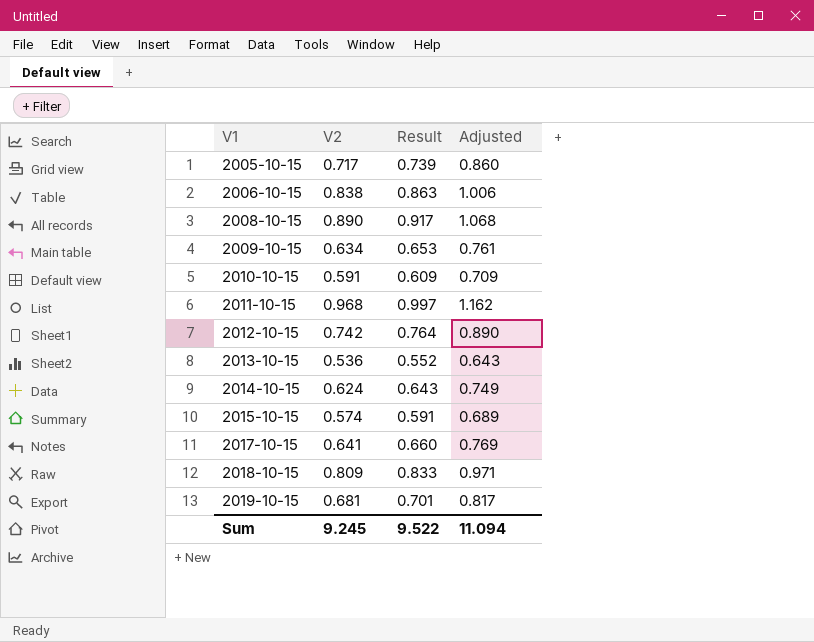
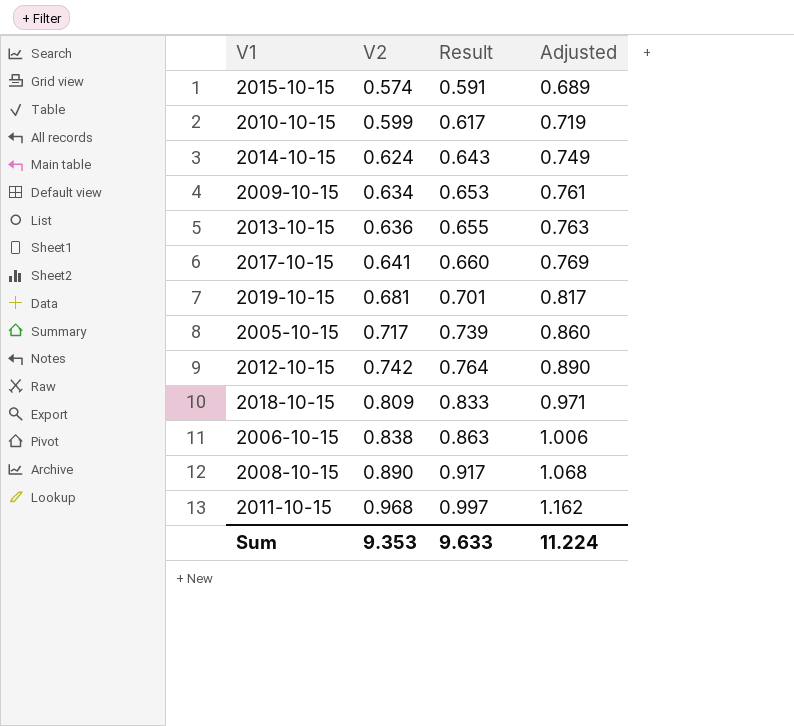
row order: V1 ascending -> V2 ascending
2010-10-15 | V2: 0.591 -> 0.599
2010-10-15 | Result: 0.609 -> 0.617
2010-10-15 | Adjusted: 0.709 -> 0.719
2013-10-15 | V2: 0.536 -> 0.636
2013-10-15 | Result: 0.552 -> 0.655
2013-10-15 | Adjusted: 0.643 -> 0.763
Sum | V2: 9.245 -> 9.353
Sum | Result: 9.522 -> 9.633
Sum | Adjusted: 11.094 -> 11.224

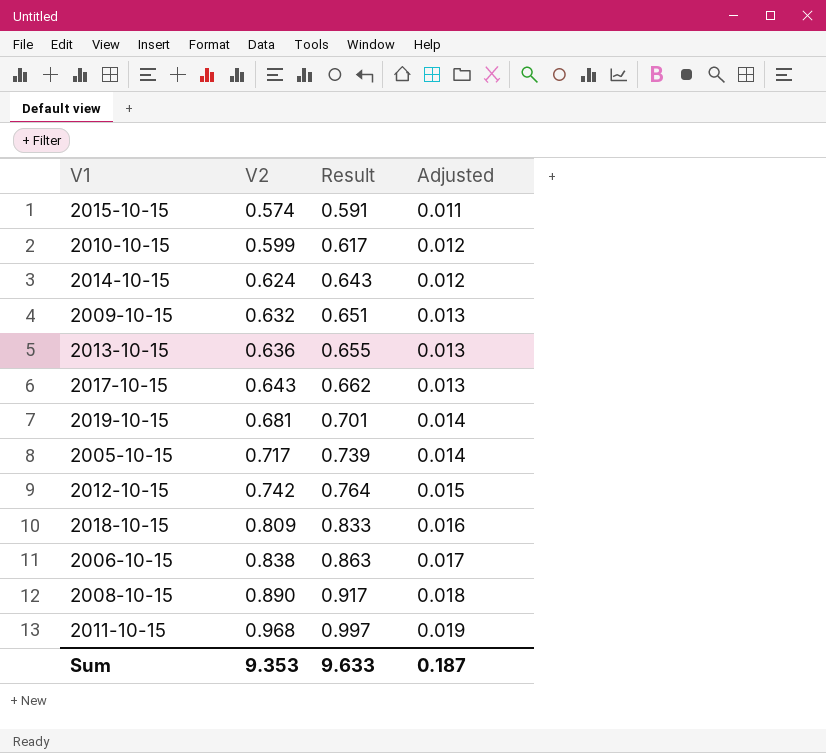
column Adjusted | formula: [V2] * 1.2 -> [V2] * 0.02
2009-10-15 | V2: 0.634 -> 0.632
2009-10-15 | Result: 0.653 -> 0.651
2017-10-15 | V2: 0.641 -> 0.643
2017-10-15 | Result: 0.660 -> 0.662
Sum | Adjusted: 11.224 -> 0.187

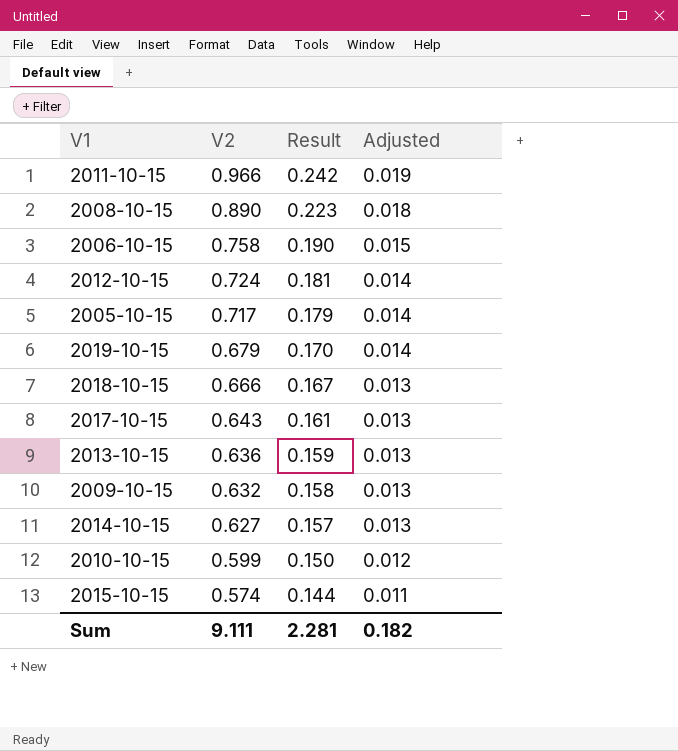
row order: V2 ascending -> V2 descending
column Result | formula: [V2] * 1.03 -> [V2] * 0.25
2011-10-15 | V2: 0.968 -> 0.966
2006-10-15 | V2: 0.838 -> 0.758
2006-10-15 | Adjusted: 0.017 -> 0.015
2012-10-15 | V2: 0.742 -> 0.724
2012-10-15 | Adjusted: 0.015 -> 0.014
2019-10-15 | V2: 0.681 -> 0.679
2018-10-15 | V2: 0.809 -> 0.666
2018-10-15 | Adjusted: 0.016 -> 0.013
2014-10-15 | V2: 0.624 -> 0.627
2014-10-15 | Adjusted: 0.012 -> 0.013
Sum | V2: 9.353 -> 9.111
Sum | Result: 9.633 -> 2.281
Sum | Adjusted: 0.187 -> 0.182

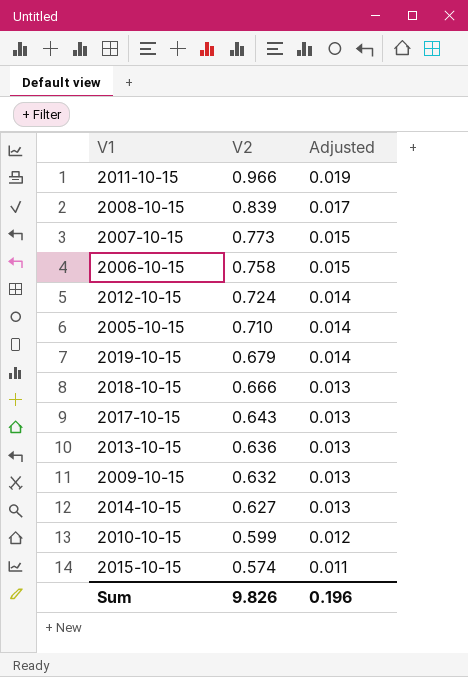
column Result | formula: [V2] * 0.25 -> none
2008-10-15 | V2: 0.890 -> 0.839
2008-10-15 | Adjusted: 0.018 -> 0.017
row 2007-10-15: none -> 0.773 | 0.015
2005-10-15 | V2: 0.717 -> 0.710
Sum | V2: 9.111 -> 9.826
Sum | Adjusted: 0.182 -> 0.196

